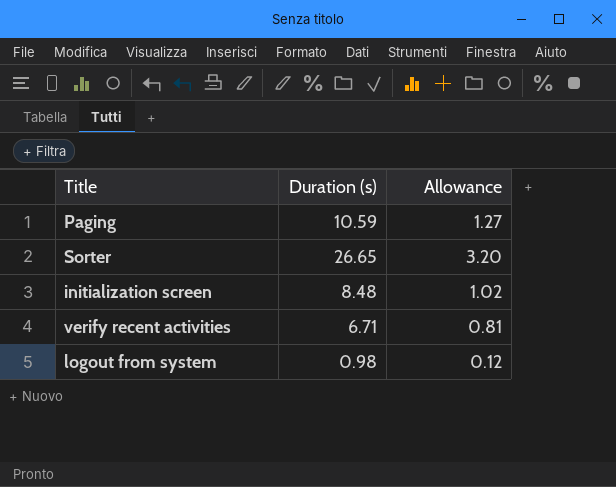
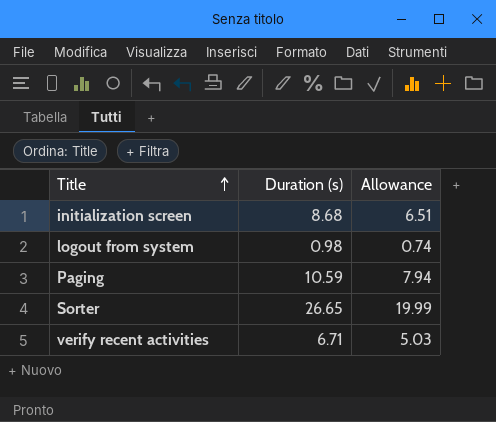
row order: none -> Title ascending
column Allowance | formula: [Duration (s)] * 0.12 -> [Duration (s)] * 0.75
initialization screen | Duration (s): 8.48 -> 8.68

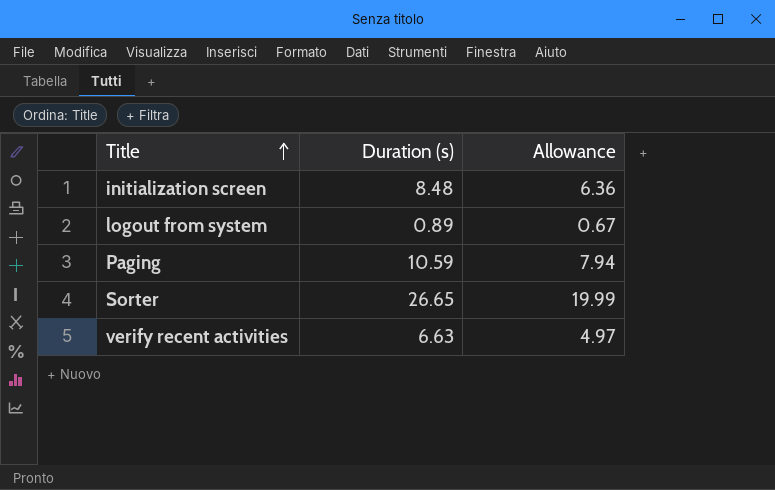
initialization screen | Duration (s): 8.68 -> 8.48
initialization screen | Allowance: 6.51 -> 6.36
logout from system | Duration (s): 0.98 -> 0.89
logout from system | Allowance: 0.74 -> 0.67
verify recent activities | Duration (s): 6.71 -> 6.63
verify recent activities | Allowance: 5.03 -> 4.97

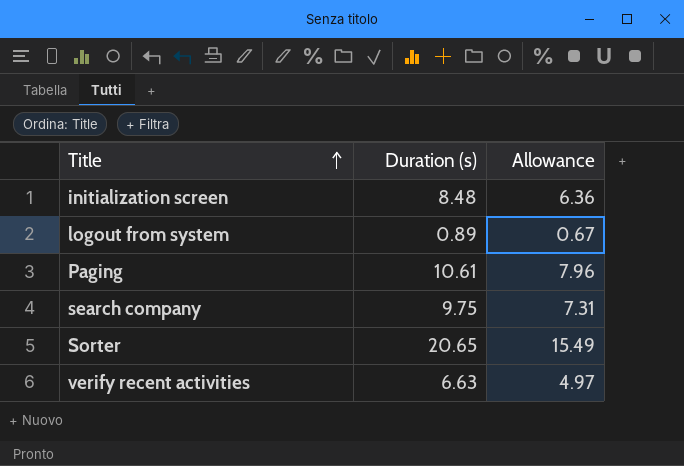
Paging | Duration (s): 10.59 -> 10.61
Paging | Allowance: 7.94 -> 7.96
row search company: none -> 9.75 | 7.31
Sorter | Duration (s): 26.65 -> 20.65
Sorter | Allowance: 19.99 -> 15.49

